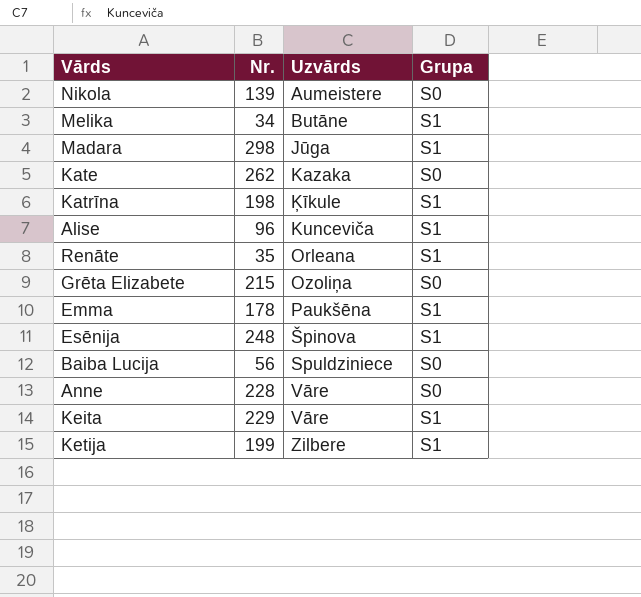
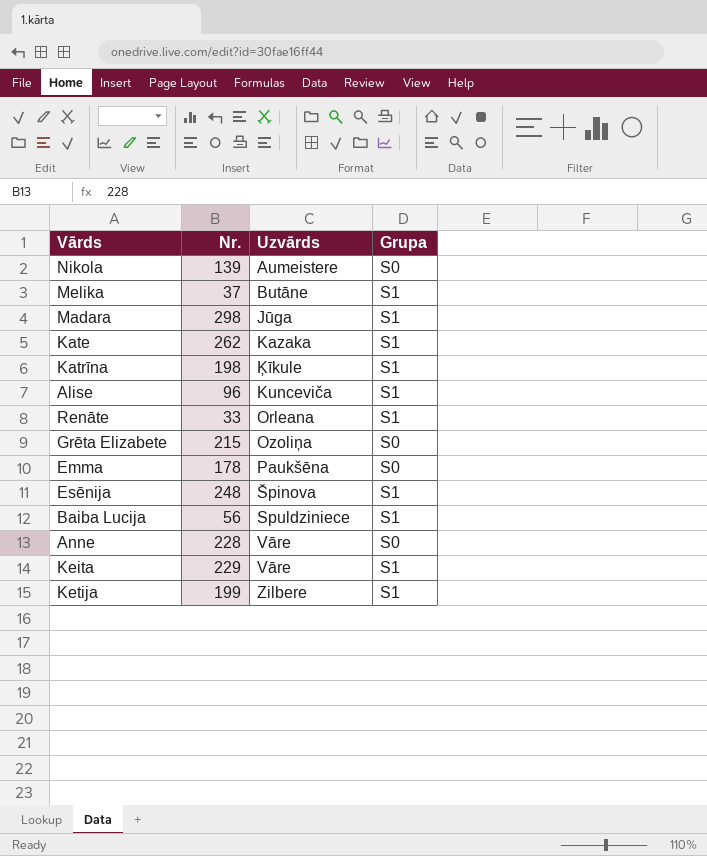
Melika | Nr.: 34 -> 37
Kate | Grupa: S0 -> S1
Renāte | Nr.: 35 -> 33
Emma | Grupa: S1 -> S0
Baiba Lucija | Grupa: S0 -> S1

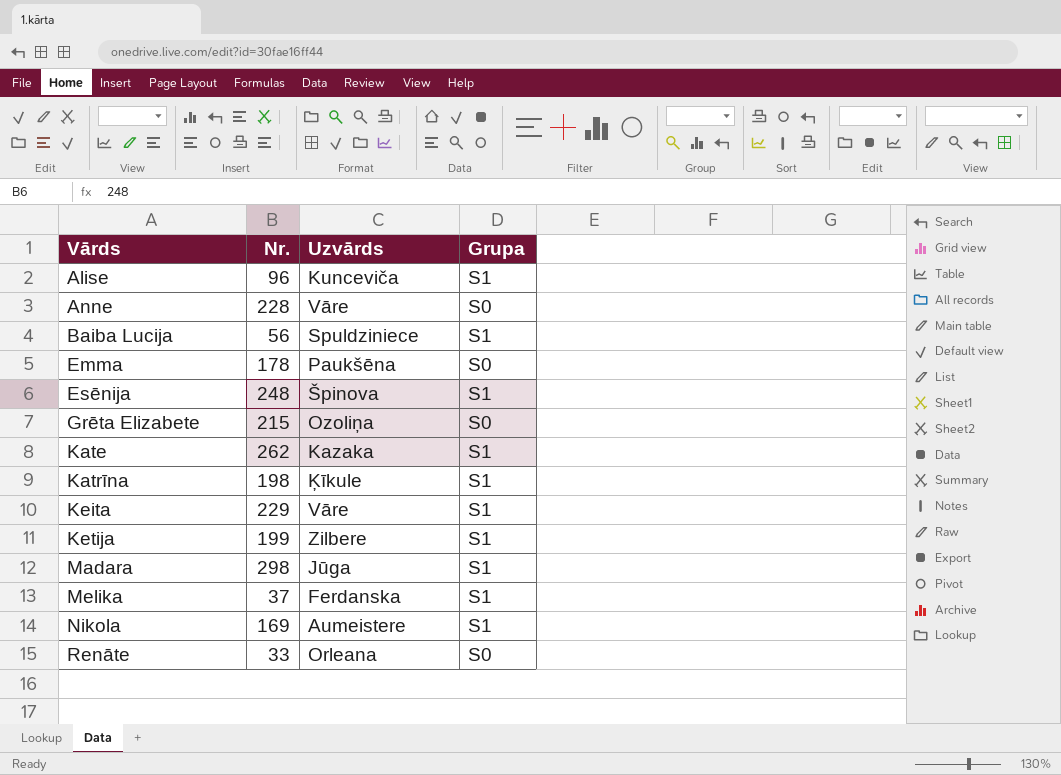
row order: Uzvārds ascending -> Vārds ascending
Melika | Uzvārds: Butāne -> Ferdanska
Nikola | Nr.: 139 -> 169
Nikola | Grupa: S0 -> S1
Renāte | Grupa: S1 -> S0

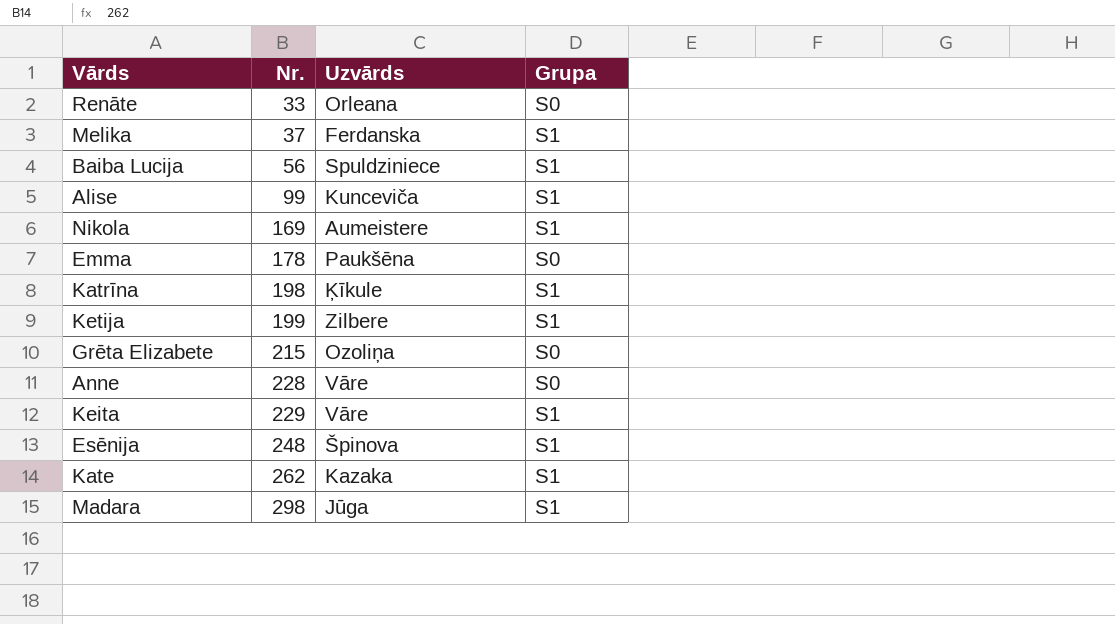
row order: Vārds ascending -> Nr. ascending
Alise | Nr.: 96 -> 99

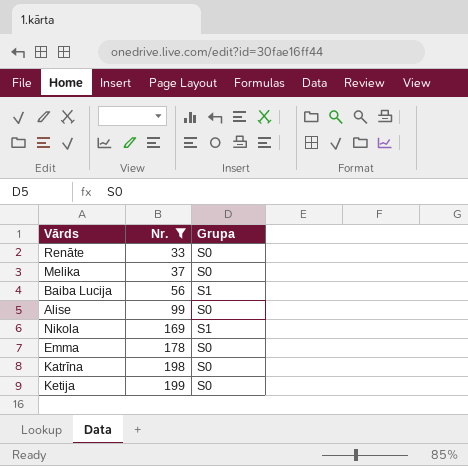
filter: none -> Nr. <= 199
column Uzvārds | position: 3 -> none
Melika | Grupa: S1 -> S0
Alise | Grupa: S1 -> S0
Katrīna | Grupa: S1 -> S0
Ketija | Grupa: S1 -> S0

